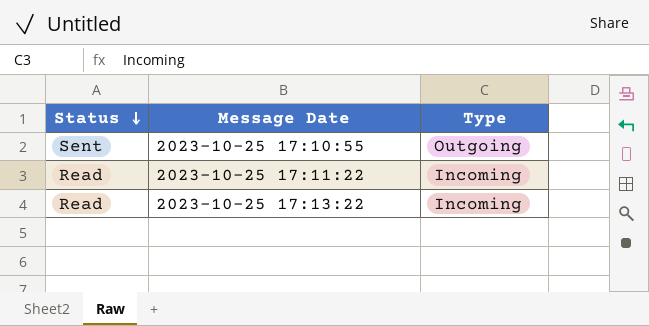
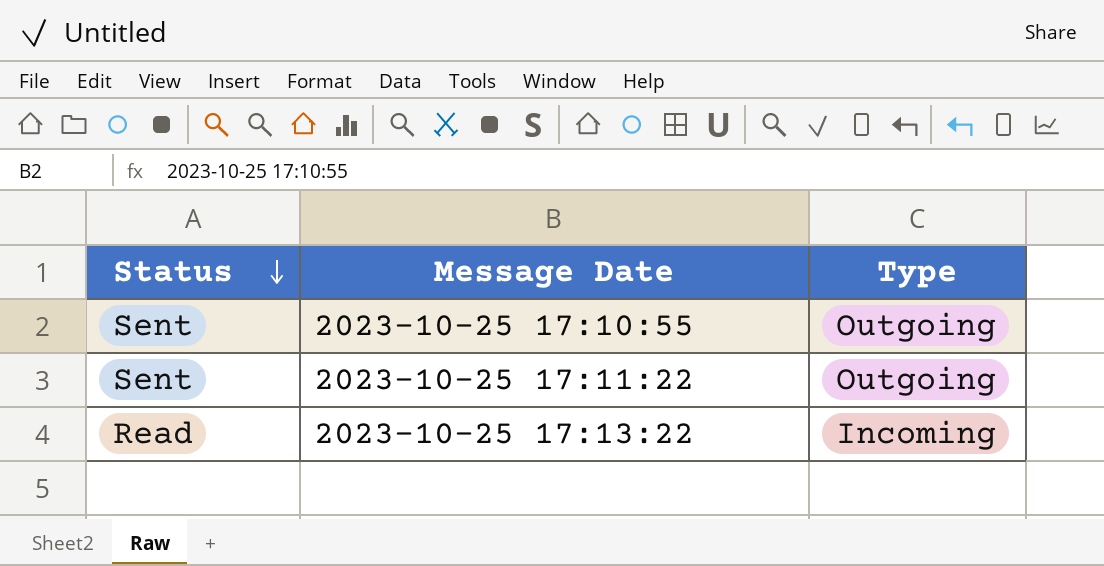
2023-10-25 17:11:22 | Status: Read -> Sent
2023-10-25 17:11:22 | Type: Incoming -> Outgoing

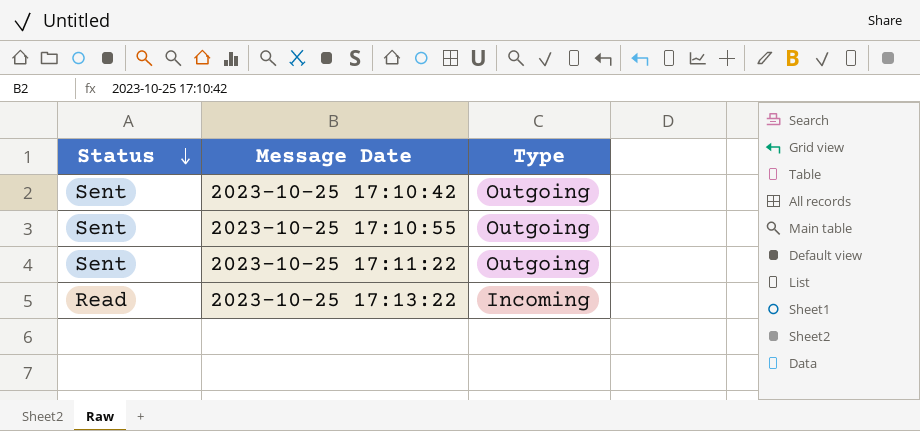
row 2023-10-25 17:10:42: none -> Sent | Outgoing

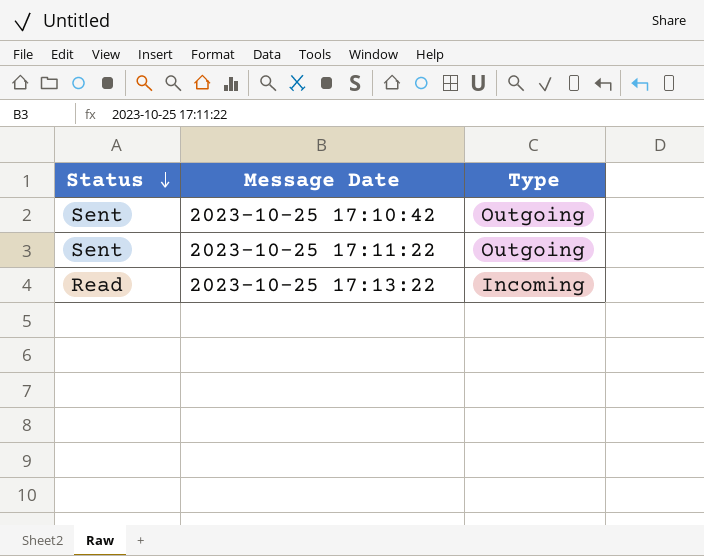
row 2023-10-25 17:10:55: Sent | Outgoing -> none

